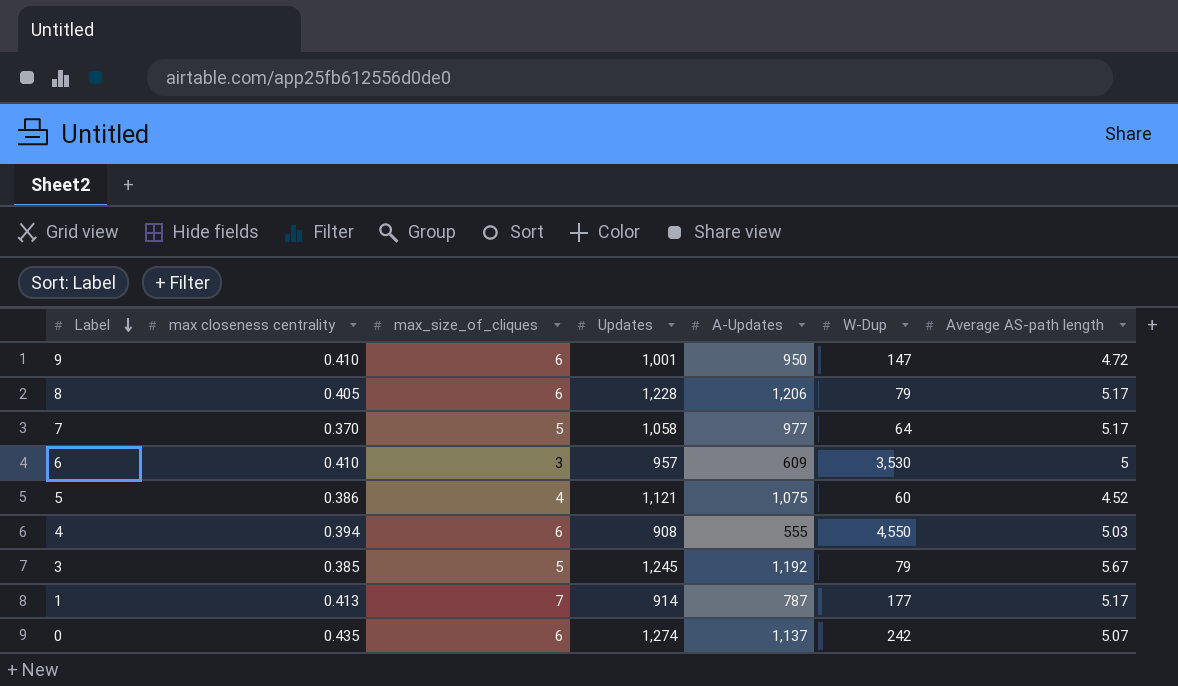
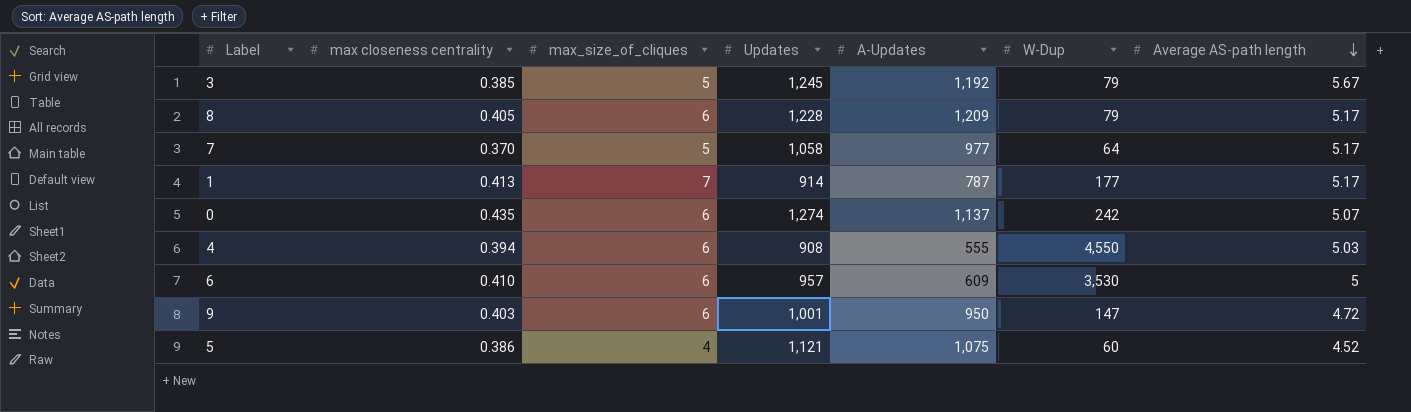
row order: Label descending -> Average AS-path length descending
8 | A-Updates: 1,206 -> 1,209
6 | max_size_of_cliques: 3 -> 6
9 | max closeness centrality: 0.410 -> 0.403

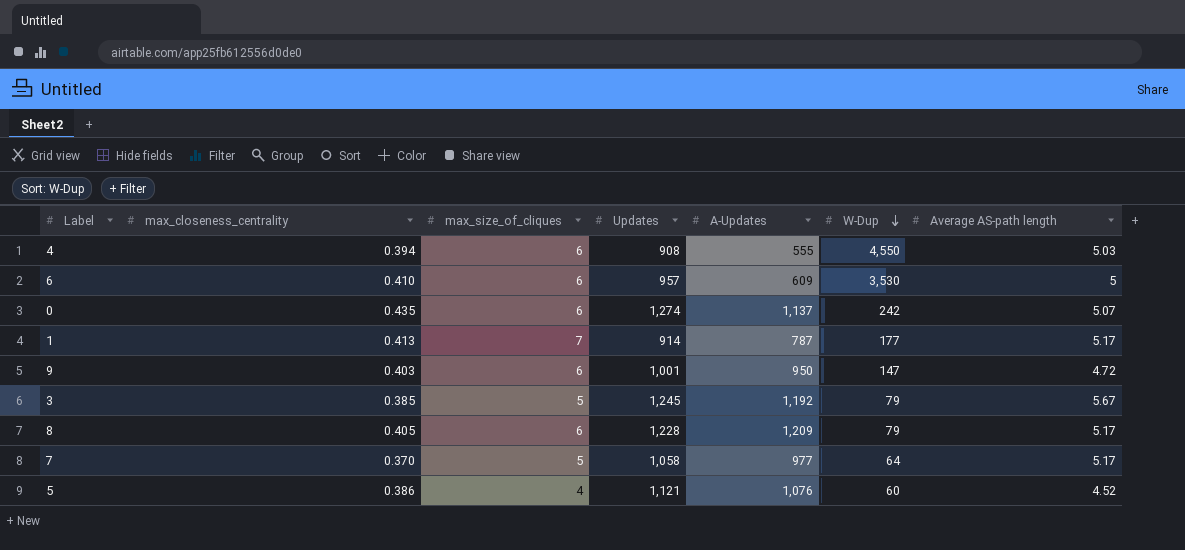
row order: Average AS-path length descending -> W-Dup descending
column name: max closeness centrality -> max_closeness_centrality
5 | A-Updates: 1,075 -> 1,076

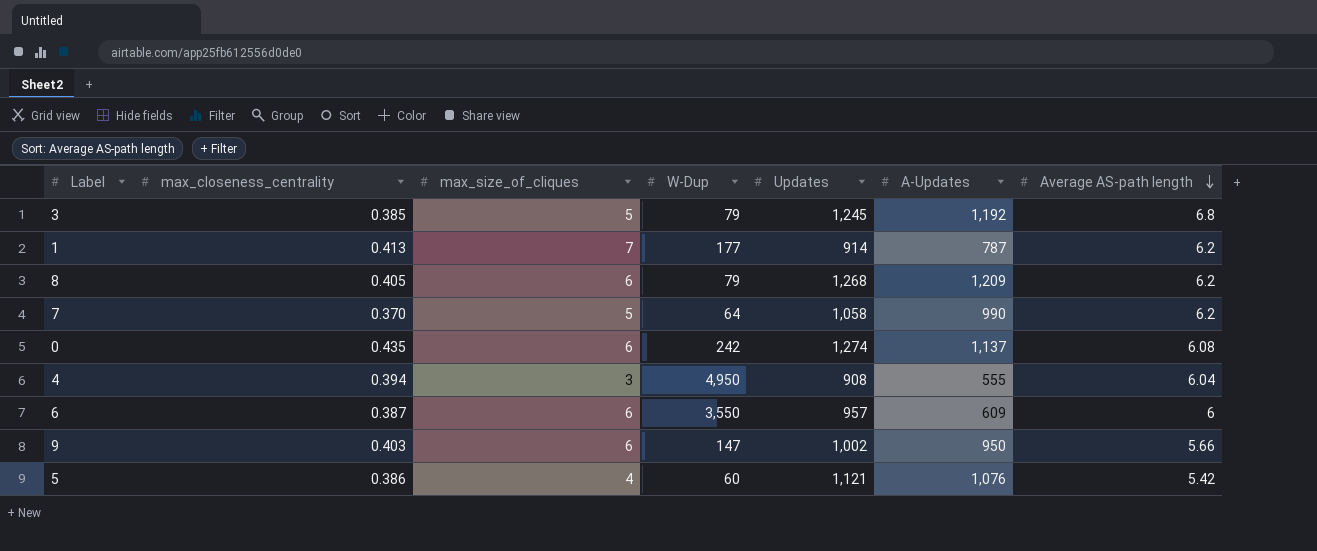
row order: W-Dup descending -> Average AS-path length descending
column W-Dup | position: 6 -> 4
3 | Average AS-path length: 5.67 -> 6.8
1 | Average AS-path length: 5.17 -> 6.2
8 | Updates: 1,228 -> 1,268
8 | Average AS-path length: 5.17 -> 6.2
7 | A-Updates: 977 -> 990
7 | Average AS-path length: 5.17 -> 6.2
0 | Average AS-path length: 5.07 -> 6.08
4 | max_size_of_cliques: 6 -> 3
4 | W-Dup: 4,550 -> 4,950
4 | Average AS-path length: 5.03 -> 6.04
6 | max_closeness_centrality: 0.410 -> 0.387
6 | W-Dup: 3,530 -> 3,550
6 | Average AS-path length: 5 -> 6
9 | Updates: 1,001 -> 1,002
9 | Average AS-path length: 4.72 -> 5.66
5 | Average AS-path length: 4.52 -> 5.42

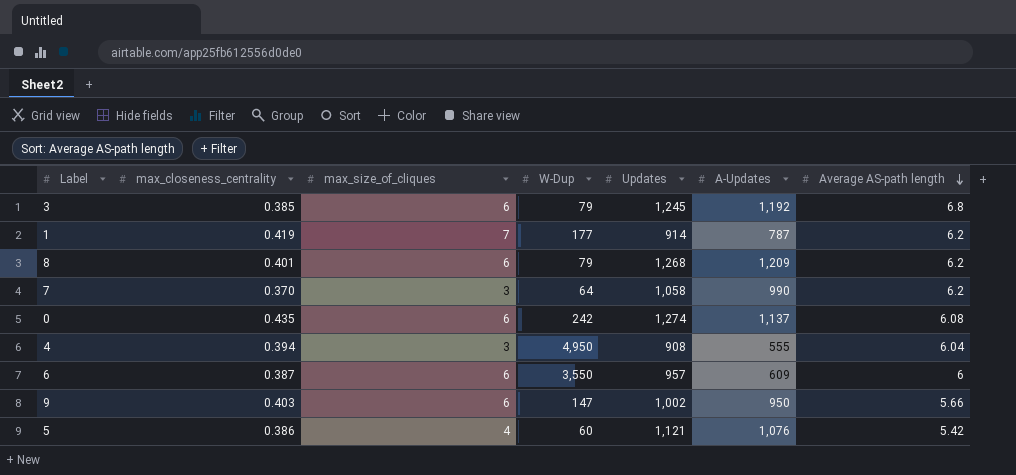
3 | max_size_of_cliques: 5 -> 6
1 | max_closeness_centrality: 0.413 -> 0.419
8 | max_closeness_centrality: 0.405 -> 0.401
7 | max_size_of_cliques: 5 -> 3

